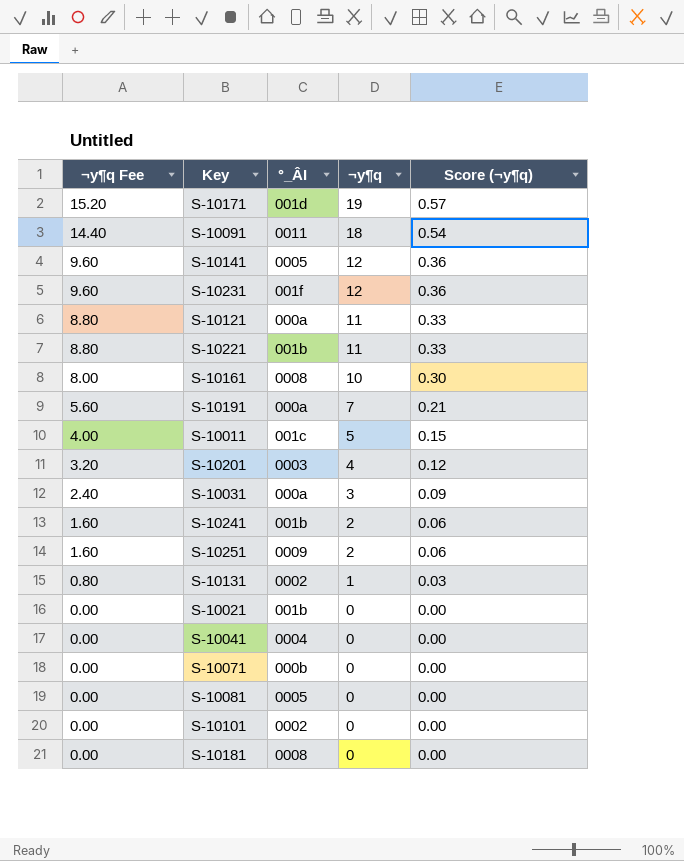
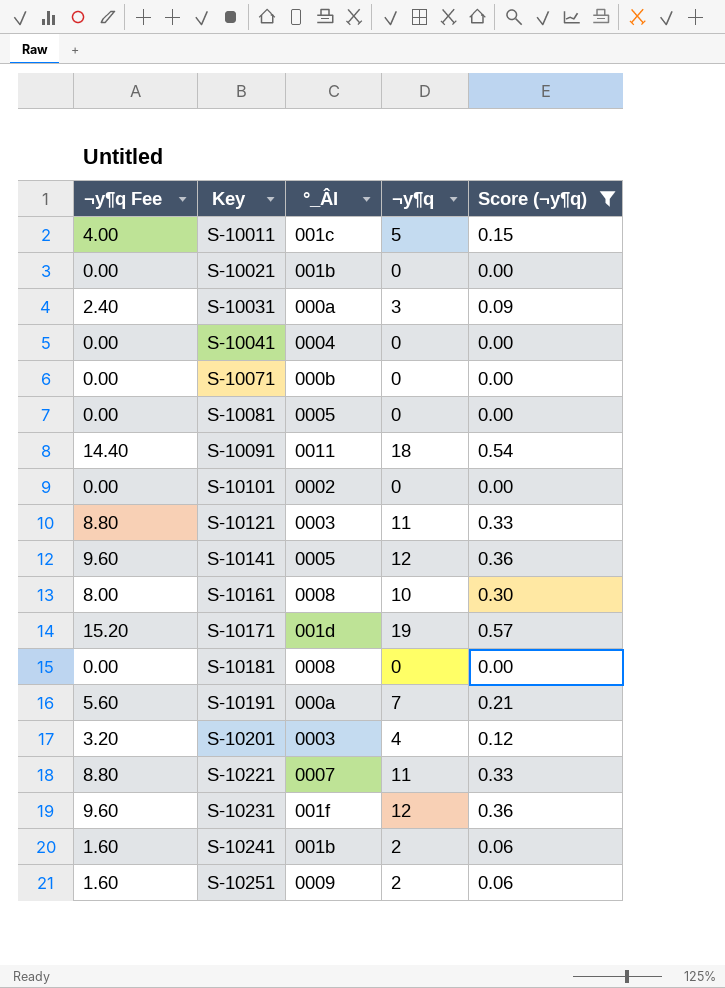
filter: none -> Score (¬y¶q) != 0.03
row order: ¬y¶q Fee descending -> Key ascending
S-10121 | °_ÂI: 000a -> 0003
S-10221 | °_ÂI: 001b -> 0007

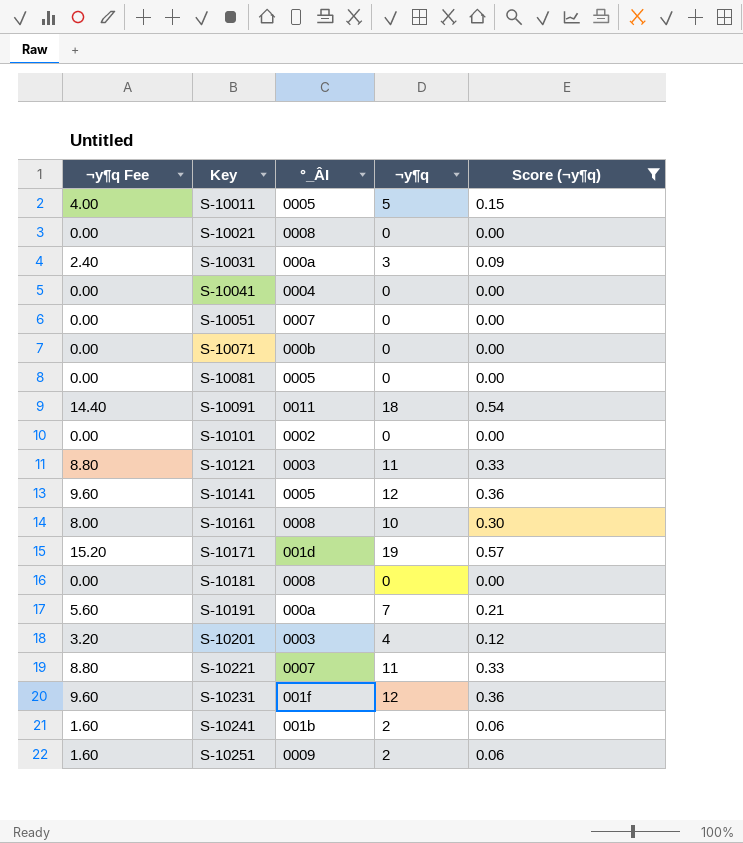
S-10011 | °_ÂI: 001c -> 0005
S-10021 | °_ÂI: 001b -> 0008
row S-10051: none -> 0.00 | 0007 | 0 | 0.00

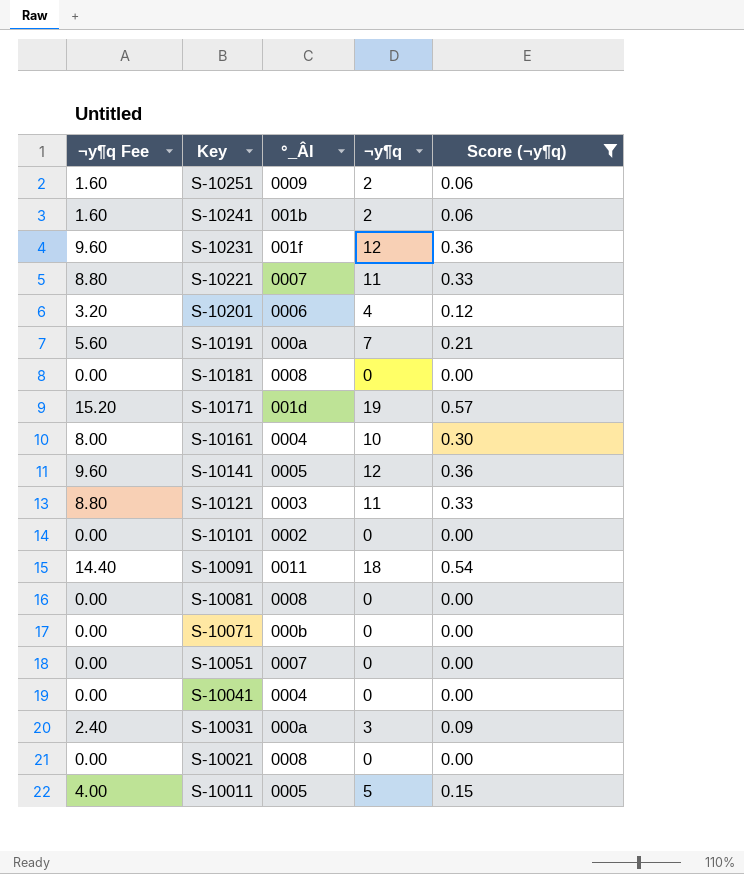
row order: Key ascending -> Key descending
S-10201 | °_ÂI: 0003 -> 0006
S-10161 | °_ÂI: 0008 -> 0004
S-10081 | °_ÂI: 0005 -> 0008

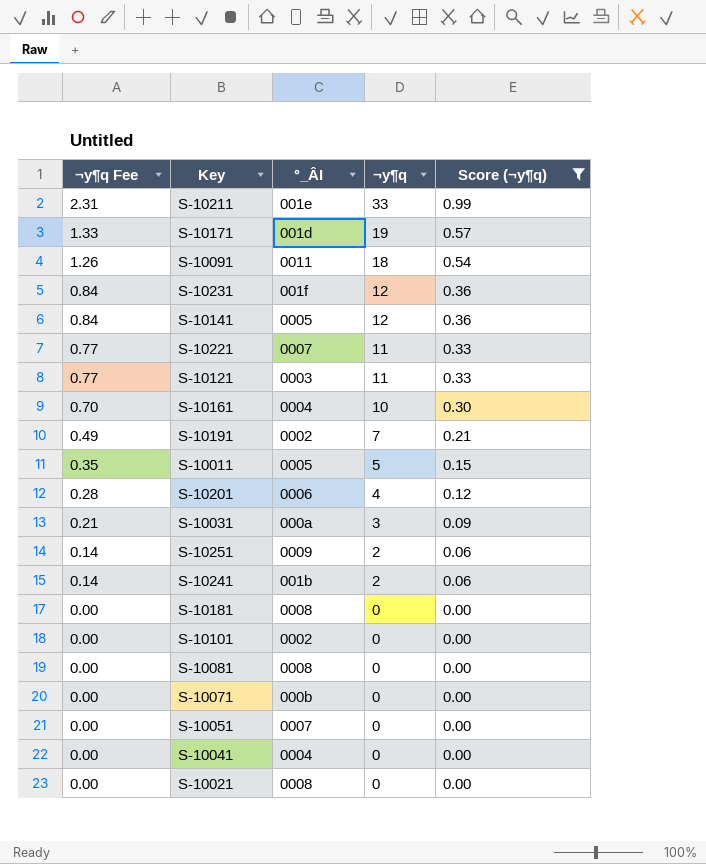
row order: Key descending -> ¬y¶q Fee descending
column ¬y¶q Fee | formula: [¬y¶q] * 0.8 -> [¬y¶q] * 0.07
row S-10211: none -> 2.31 | 001e | 33 | 0.99
S-10191 | °_ÂI: 000a -> 0002

